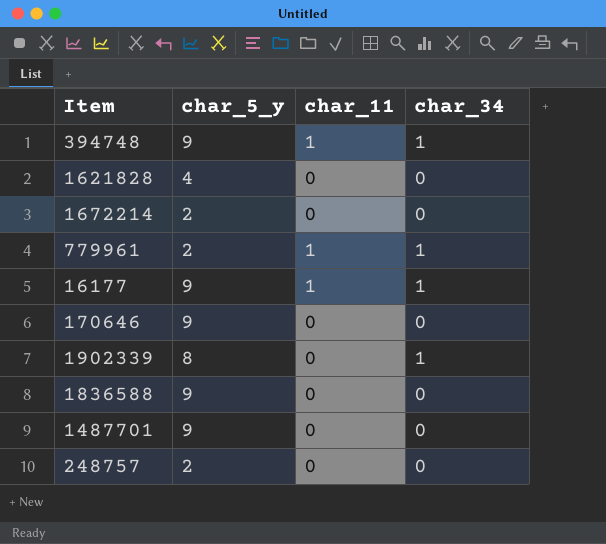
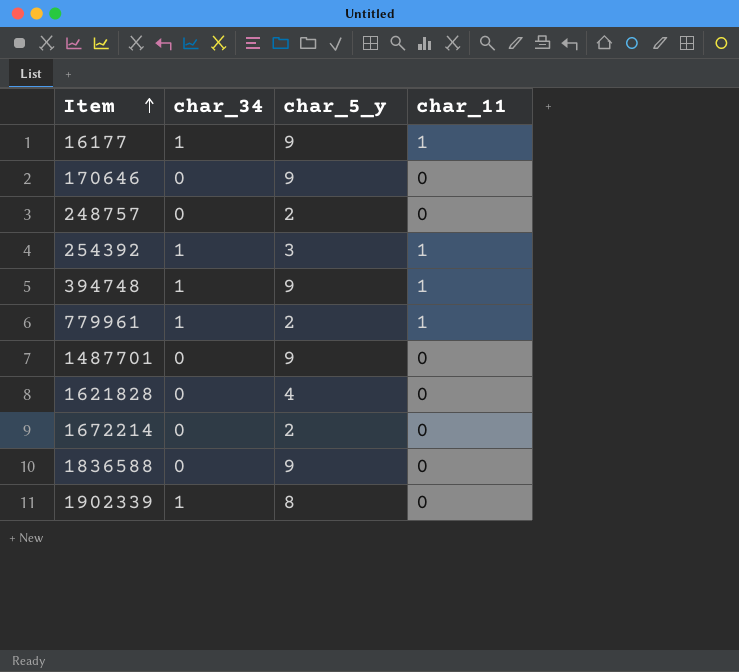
row order: none -> Item ascending
column char_34 | position: 4 -> 2
row 254392: none -> 1 | 3 | 1

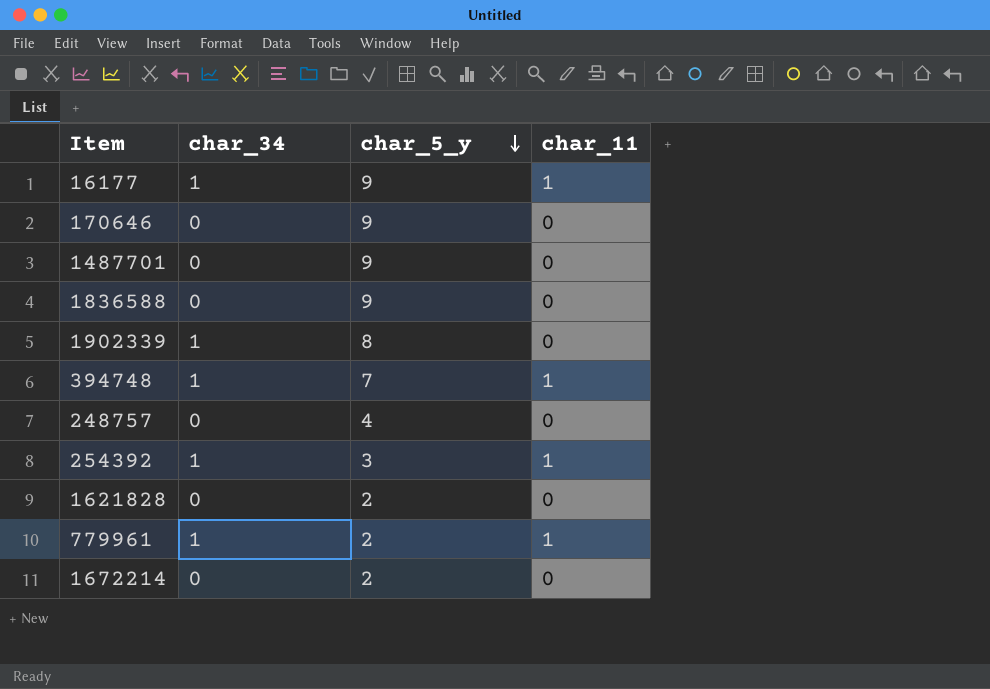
row order: Item ascending -> char_5_y descending
394748 | char_5_y: 9 -> 7
248757 | char_5_y: 2 -> 4
1621828 | char_5_y: 4 -> 2

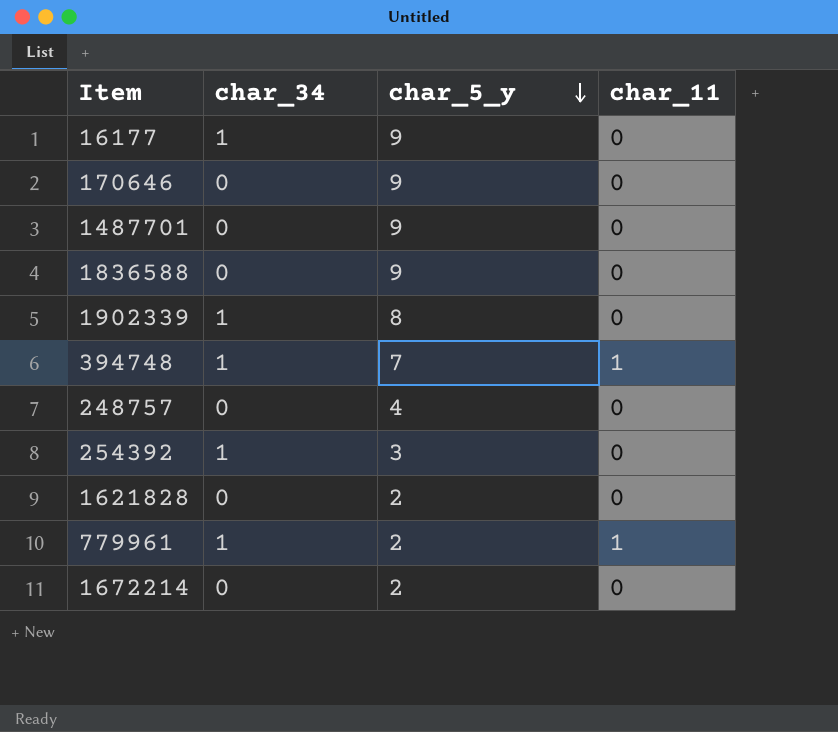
16177 | char_11: 1 -> 0
254392 | char_11: 1 -> 0

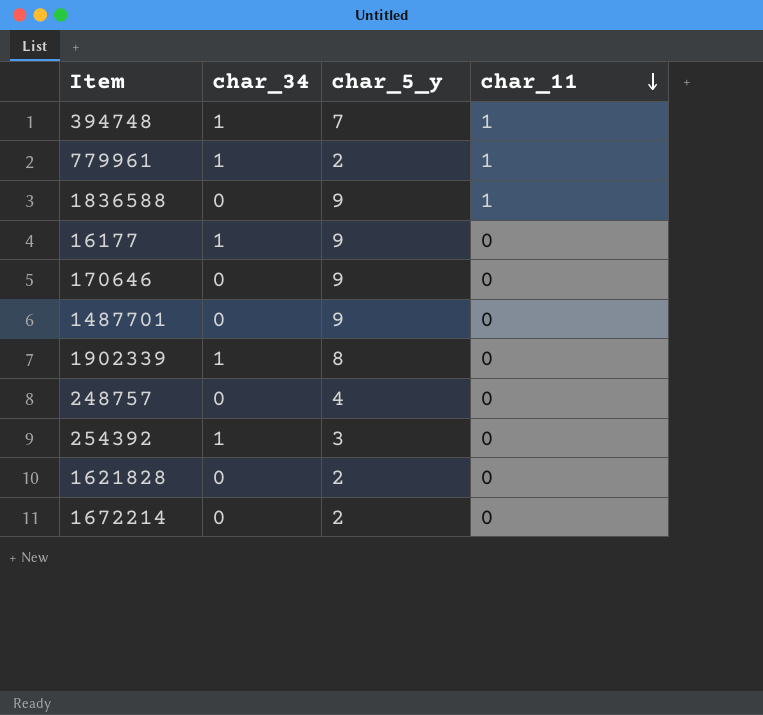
row order: char_5_y descending -> char_11 descending
1836588 | char_11: 0 -> 1

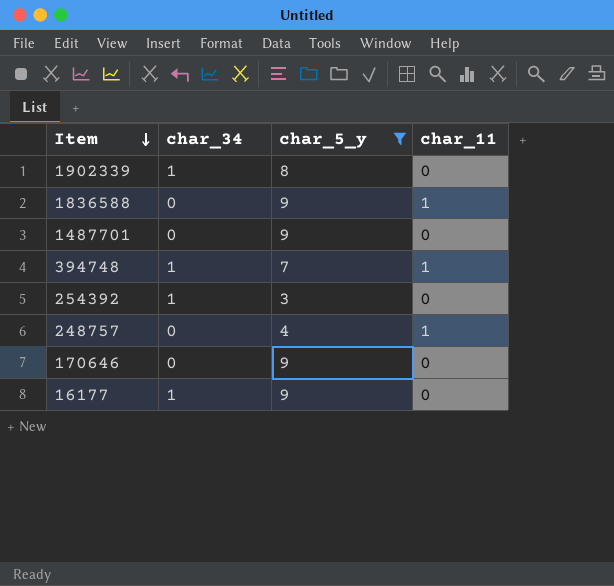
filter: none -> char_5_y != 2
row order: char_11 descending -> Item descending
248757 | char_11: 0 -> 1

